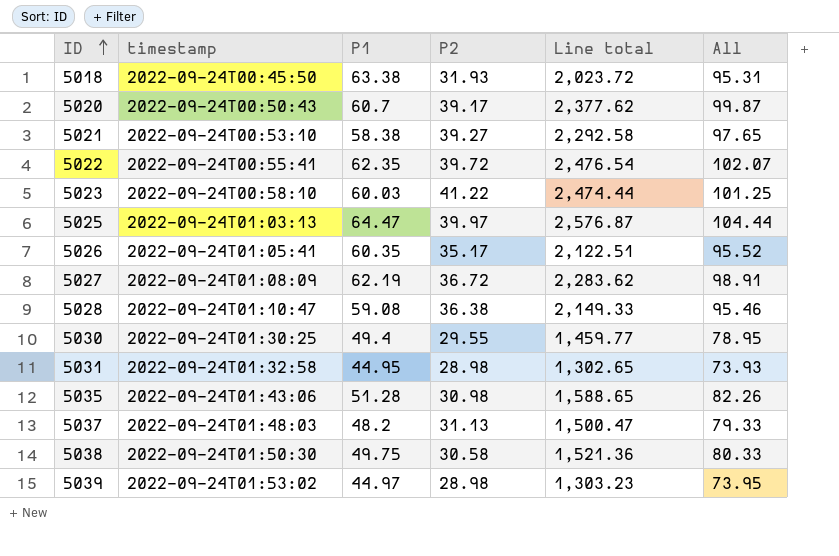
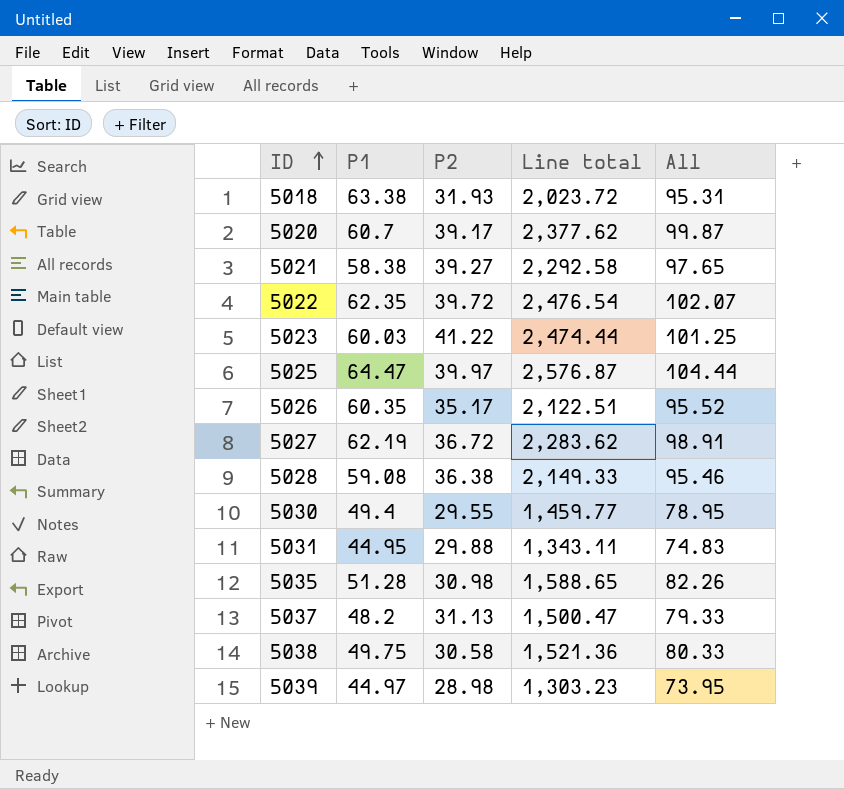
column timestamp | position: 2 -> none
5031 | P2: 28.98 -> 29.88
5031 | Line total: 1,302.65 -> 1,343.11
5031 | All: 73.93 -> 74.83

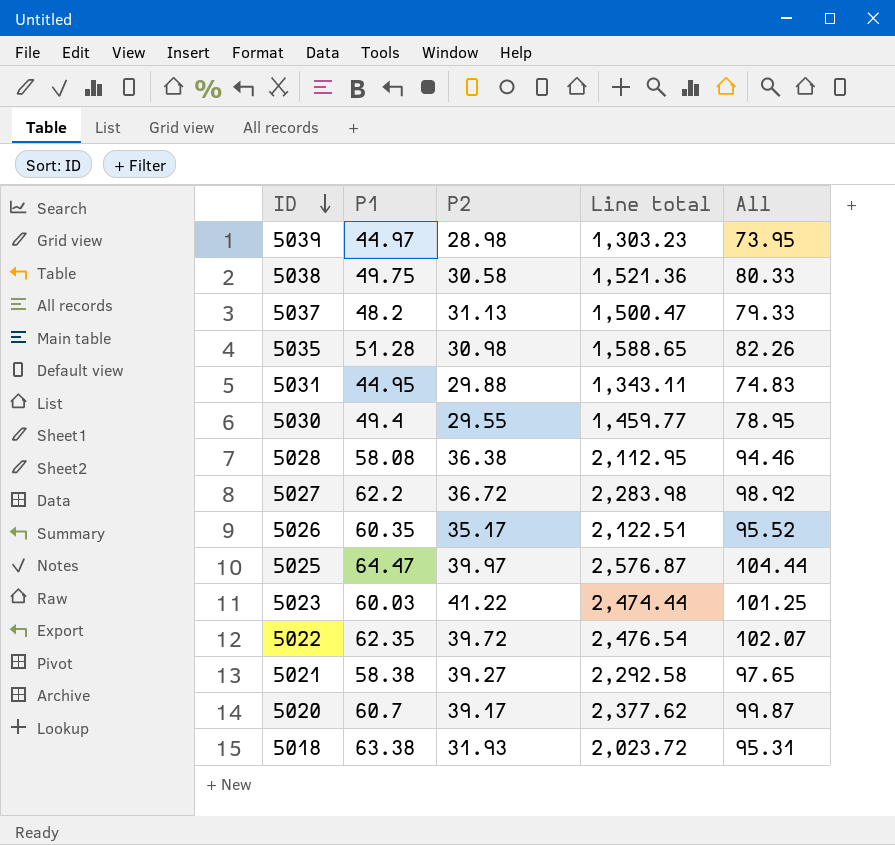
row order: ID ascending -> ID descending
5028 | P1: 59.08 -> 58.08
5028 | Line total: 2,149.33 -> 2,112.95
5028 | All: 95.46 -> 94.46
5027 | P1: 62.19 -> 62.2
5027 | Line total: 2,283.62 -> 2,283.98
5027 | All: 98.91 -> 98.92

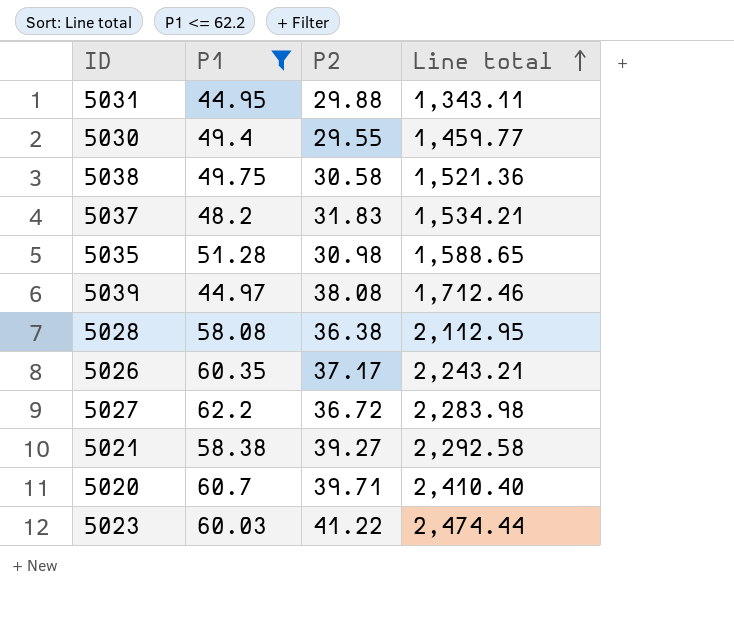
filter: none -> P1 <= 62.2
row order: ID descending -> Line total ascending
column All | formula: [P1] + [P2] -> none
5037 | P2: 31.13 -> 31.83
5037 | Line total: 1,500.47 -> 1,534.21
5039 | P2: 28.98 -> 38.08
5039 | Line total: 1,303.23 -> 1,712.46
5026 | P2: 35.17 -> 37.17
5026 | Line total: 2,122.51 -> 2,243.21
5020 | P2: 39.17 -> 39.71
5020 | Line total: 2,377.62 -> 2,410.40

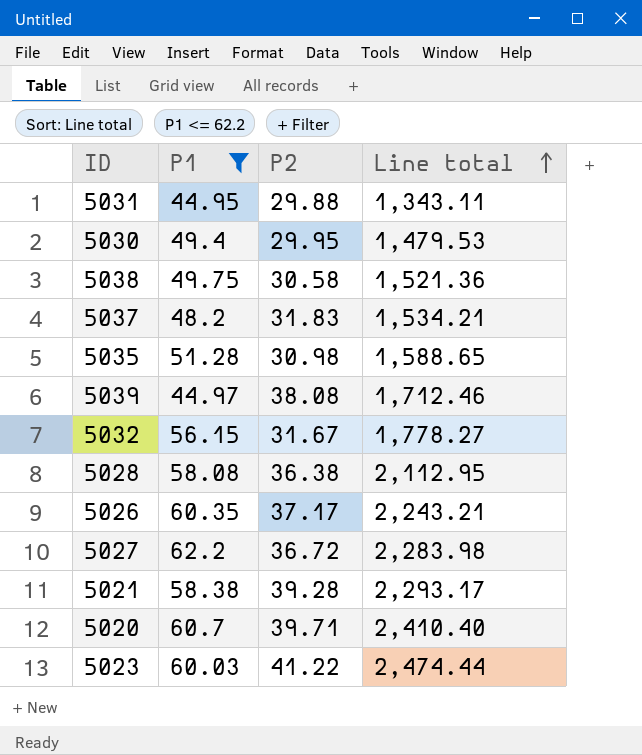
5030 | P2: 29.55 -> 29.95
5030 | Line total: 1,459.77 -> 1,479.53
row 5032: none -> 56.15 | 31.67 | 1,778.27
5021 | P2: 39.27 -> 39.28
5021 | Line total: 2,292.58 -> 2,293.17

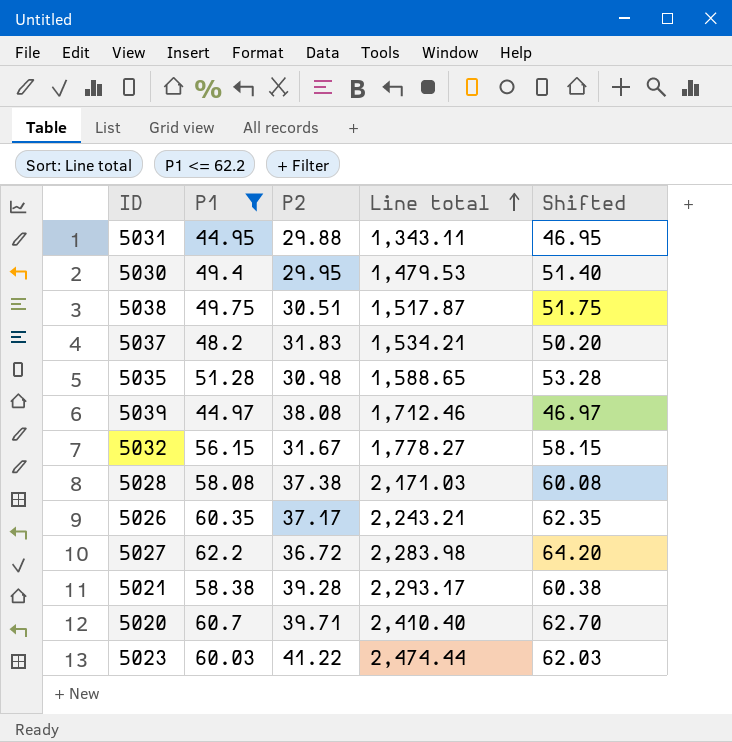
column Shifted | formula: none -> [P1] + 2
5038 | P2: 30.58 -> 30.51
5038 | Line total: 1,521.36 -> 1,517.87
5028 | P2: 36.38 -> 37.38
5028 | Line total: 2,112.95 -> 2,171.03

